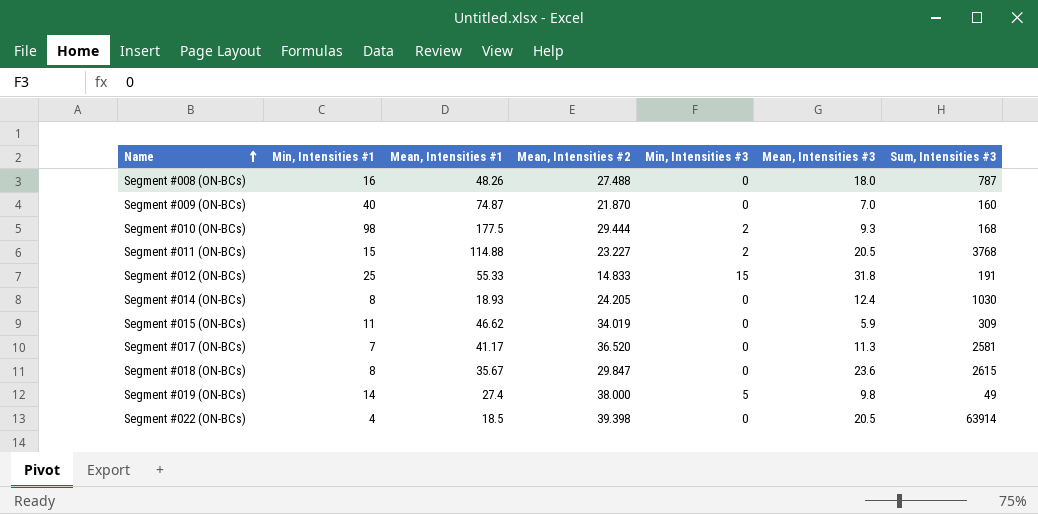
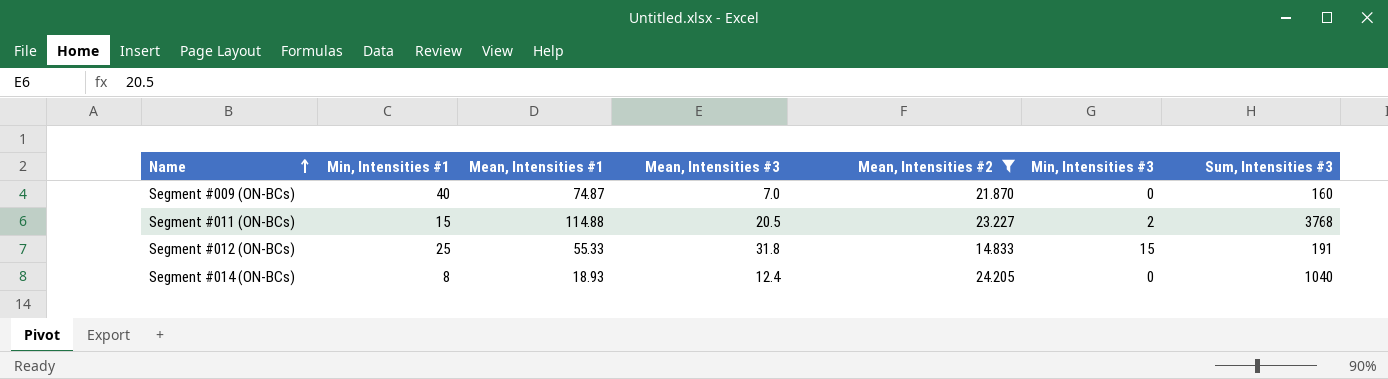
filter: none -> Mean, Intensities #2 <= 24.205
column Mean, Intensities #3 | position: 6 -> 4
Segment #014 (ON-BCs) | Sum, Intensities #3: 1030 -> 1040

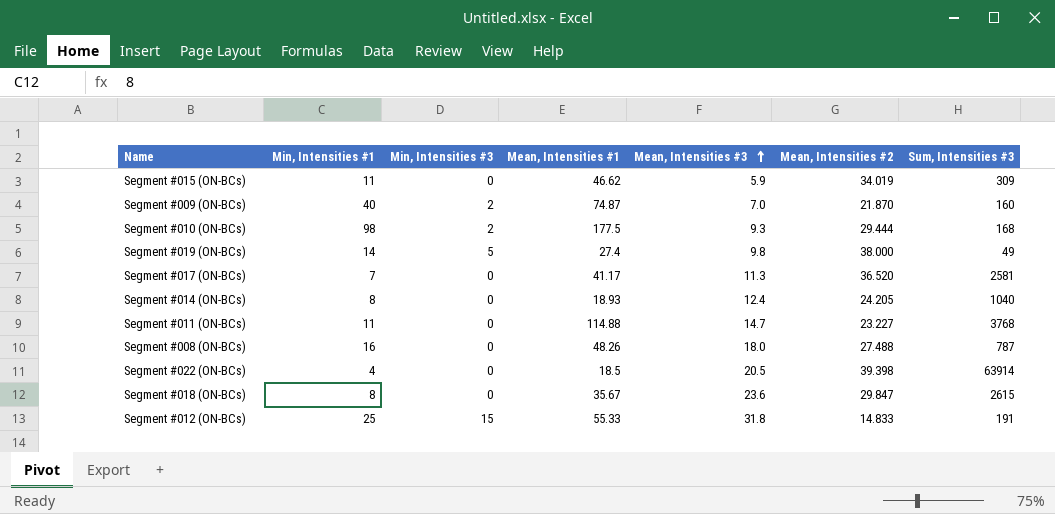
filter: Mean, Intensities #2 <= 24.205 -> none
row order: Name ascending -> Mean, Intensities #3 ascending
column Min, Intensities #3 | position: 6 -> 3
Segment #009 (ON-BCs) | Min, Intensities #3: 0 -> 2
Segment #011 (ON-BCs) | Min, Intensities #1: 15 -> 11
Segment #011 (ON-BCs) | Min, Intensities #3: 2 -> 0
Segment #011 (ON-BCs) | Mean, Intensities #3: 20.5 -> 14.7

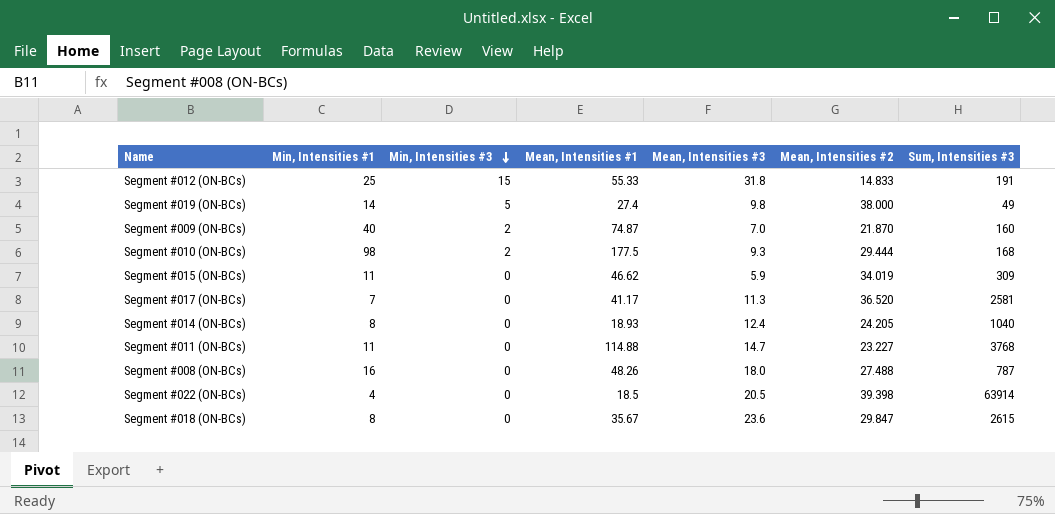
row order: Mean, Intensities #3 ascending -> Min, Intensities #3 descending

